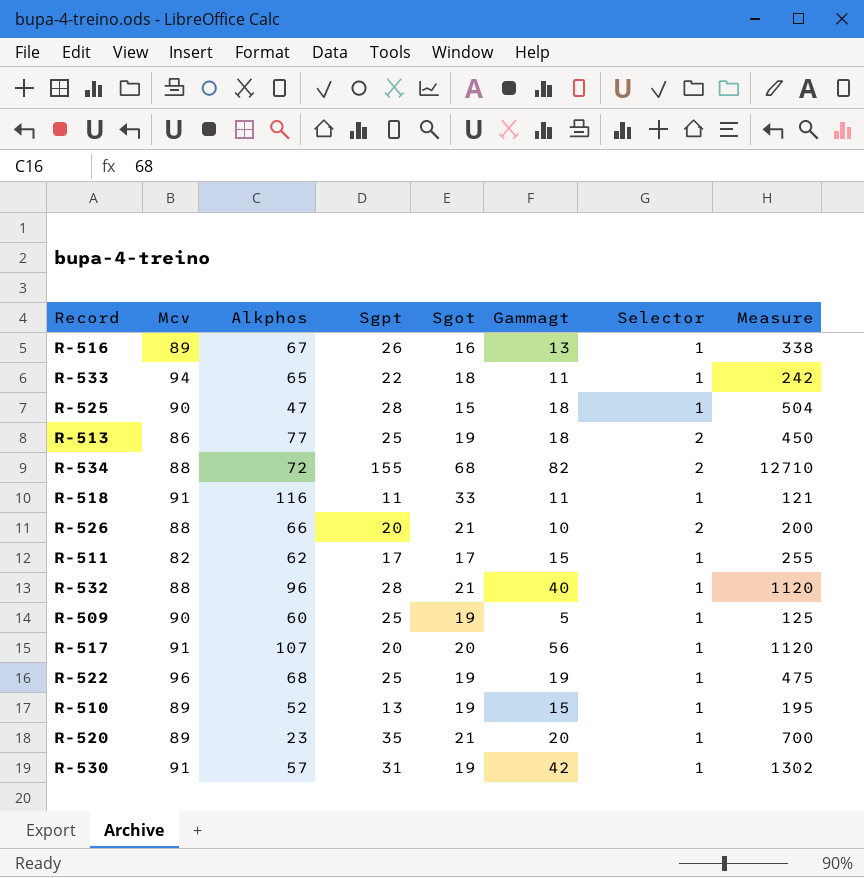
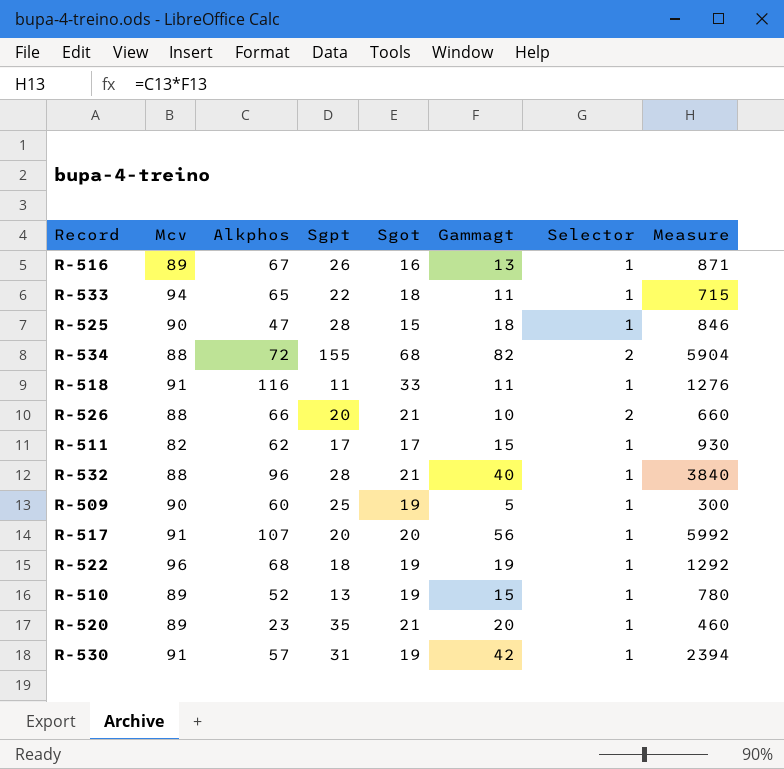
column Measure | formula: [Sgpt] * [Gammagt] -> [Alkphos] * [Gammagt]
row R-513: 86 | 77 | 25 | 19 | 18 | 2 | 450 -> none
R-522 | Sgpt: 25 -> 18

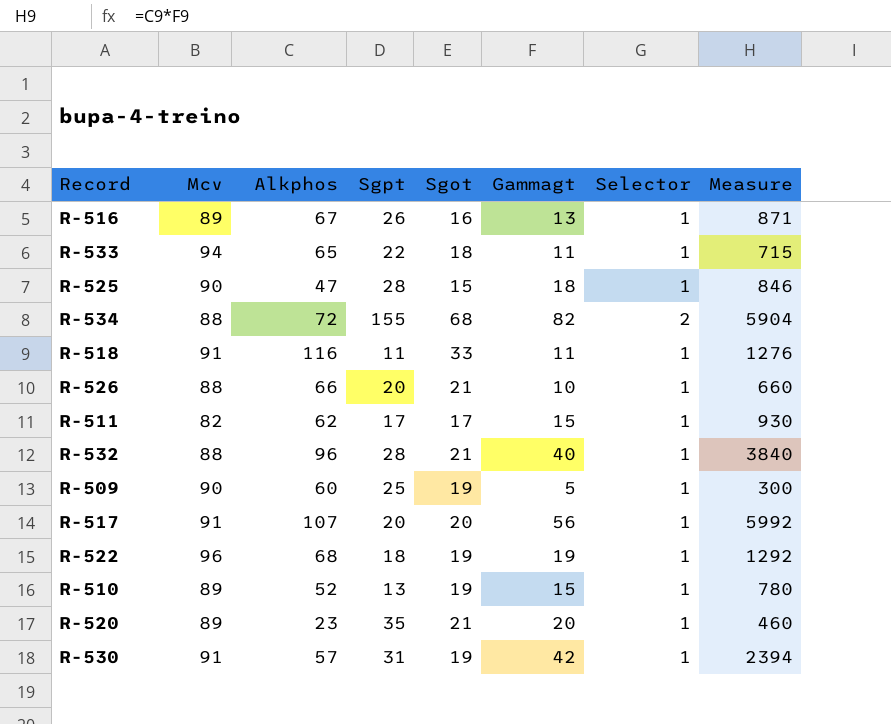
R-526 | Selector: 2 -> 1

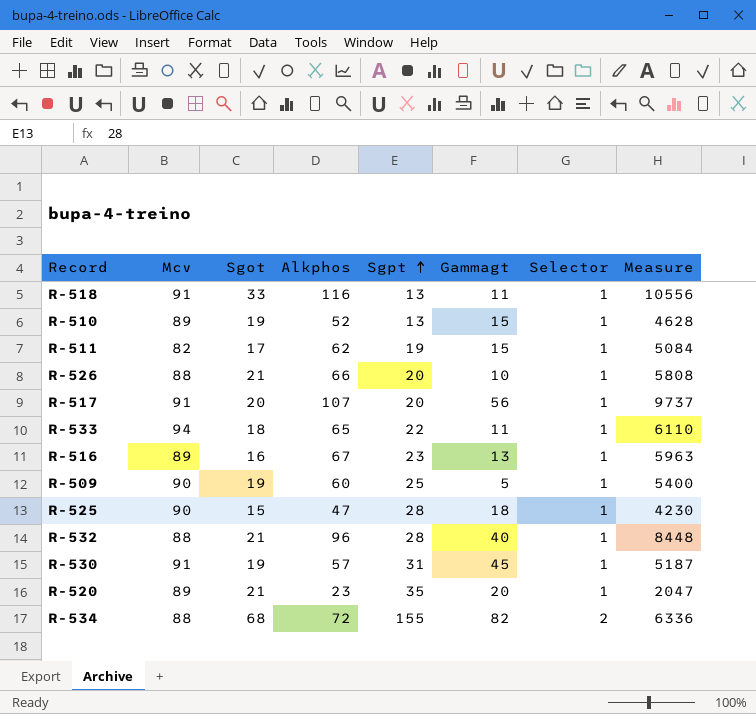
row order: none -> Sgpt ascending
column Sgot | position: 5 -> 3
column Measure | formula: [Alkphos] * [Gammagt] -> [Mcv] * [Alkphos]
row R-522: 96 | 68 | 18 | 19 | 19 | 1 | 1292 -> none
R-518 | Sgpt: 11 -> 13
R-511 | Sgpt: 17 -> 19
R-516 | Sgpt: 26 -> 23
R-530 | Gammagt: 42 -> 45

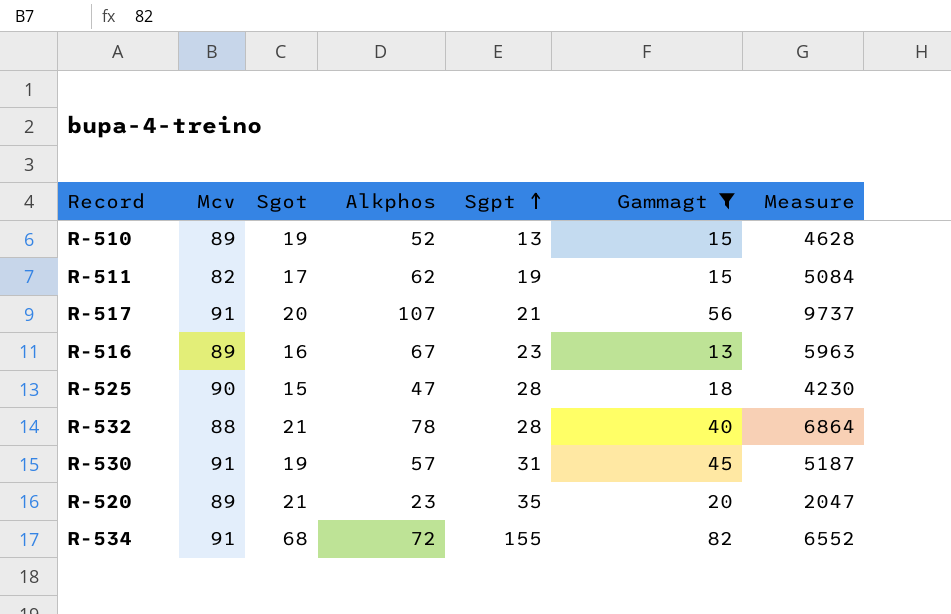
filter: none -> Gammagt >= 13
column Selector | position: 7 -> none
R-517 | Sgpt: 20 -> 21
R-532 | Alkphos: 96 -> 78
R-532 | Measure: 8448 -> 6864
R-534 | Mcv: 88 -> 91
R-534 | Measure: 6336 -> 6552

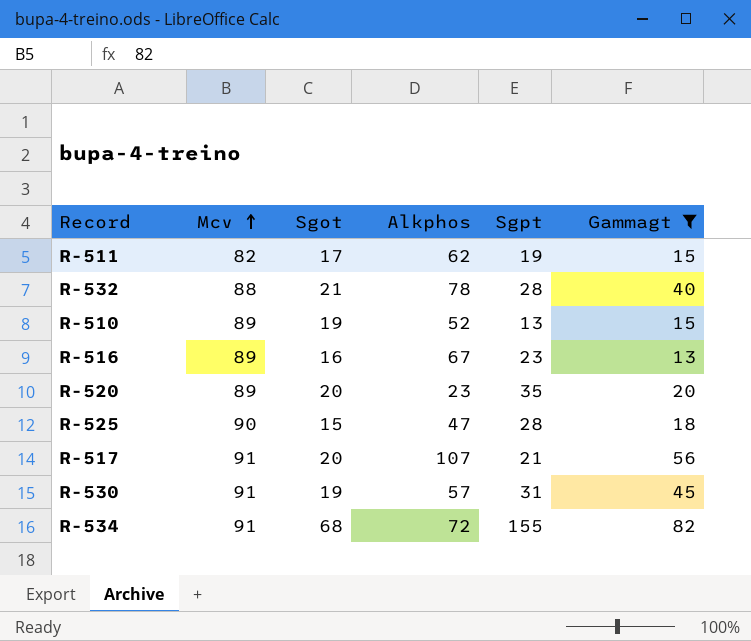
row order: Sgpt ascending -> Mcv ascending
column Measure | formula: [Mcv] * [Alkphos] -> none
R-520 | Sgot: 21 -> 20

